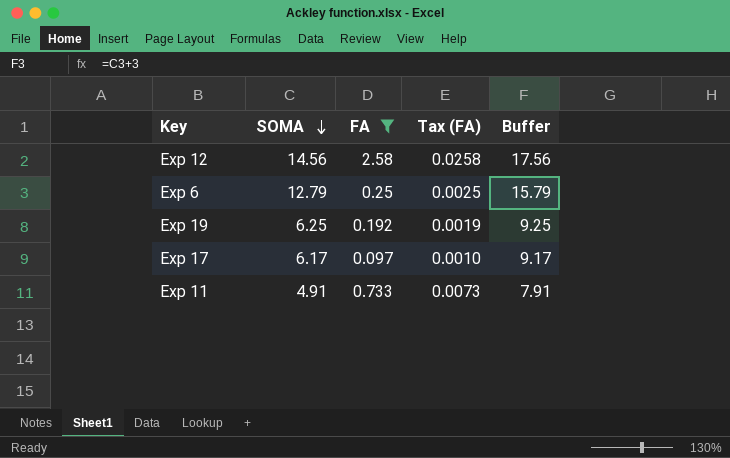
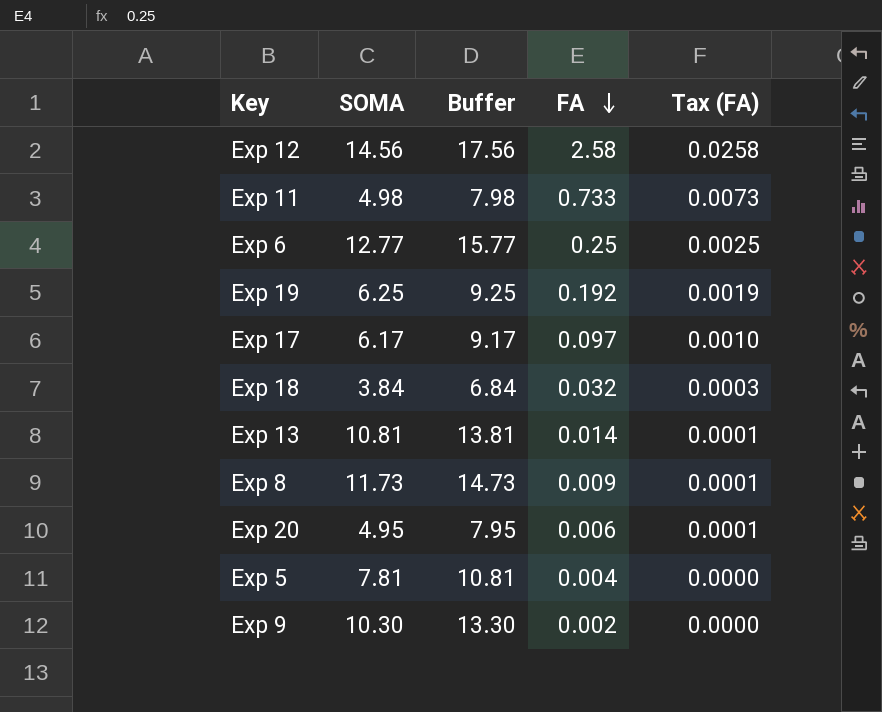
filter: FA >= 0.097 -> none
row order: SOMA descending -> FA descending
column Buffer | position: 5 -> 3
Exp 11 | SOMA: 4.91 -> 4.98
Exp 11 | Buffer: 7.91 -> 7.98
Exp 6 | SOMA: 12.79 -> 12.77
Exp 6 | Buffer: 15.79 -> 15.77

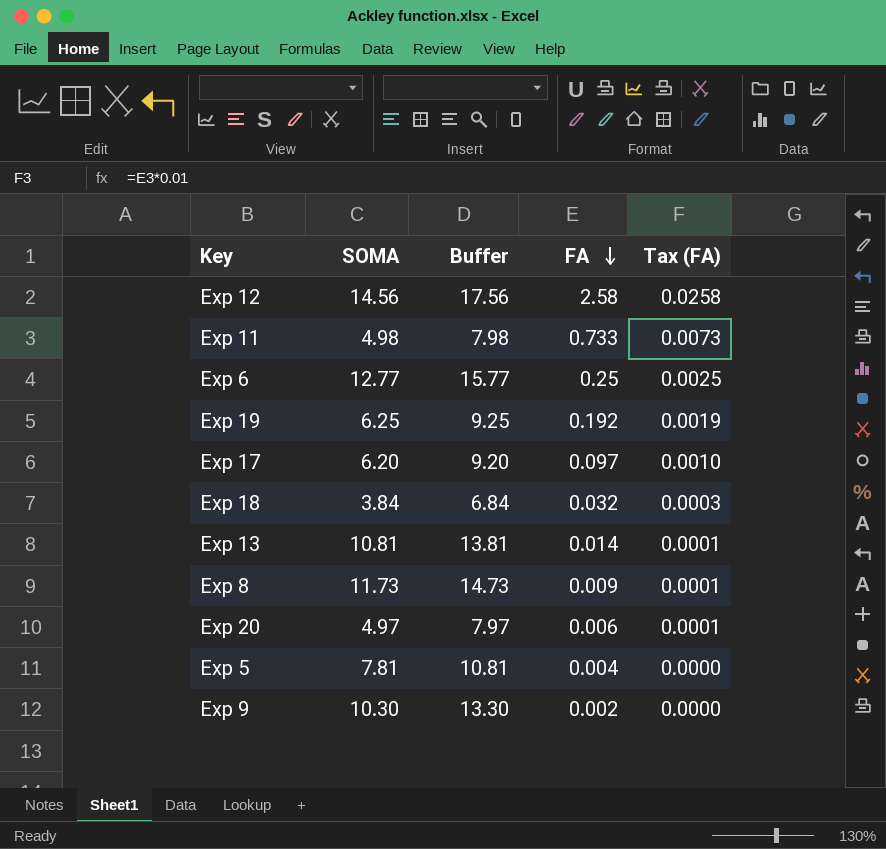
Exp 17 | SOMA: 6.17 -> 6.20
Exp 17 | Buffer: 9.17 -> 9.20
Exp 20 | SOMA: 4.95 -> 4.97
Exp 20 | Buffer: 7.95 -> 7.97

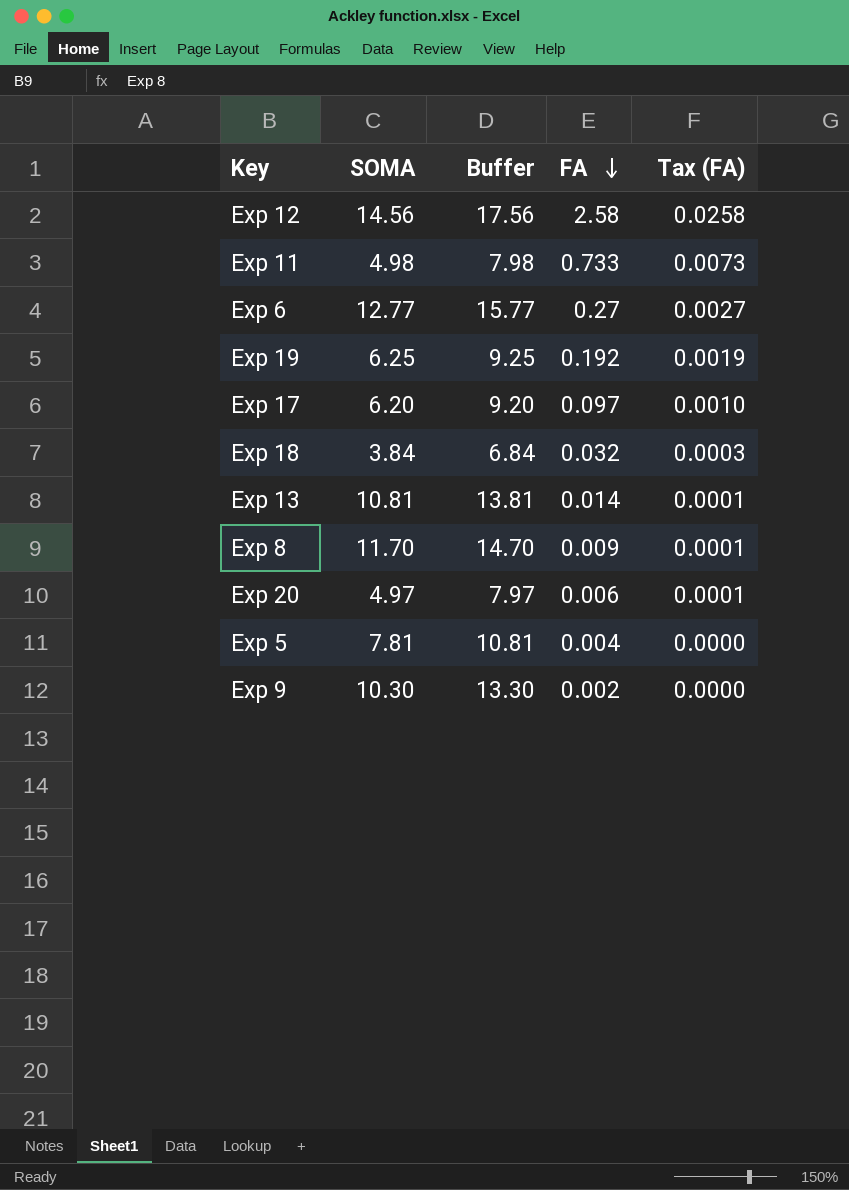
Exp 6 | FA: 0.25 -> 0.27
Exp 6 | Tax (FA): 0.0025 -> 0.0027
Exp 8 | SOMA: 11.73 -> 11.70
Exp 8 | Buffer: 14.73 -> 14.70

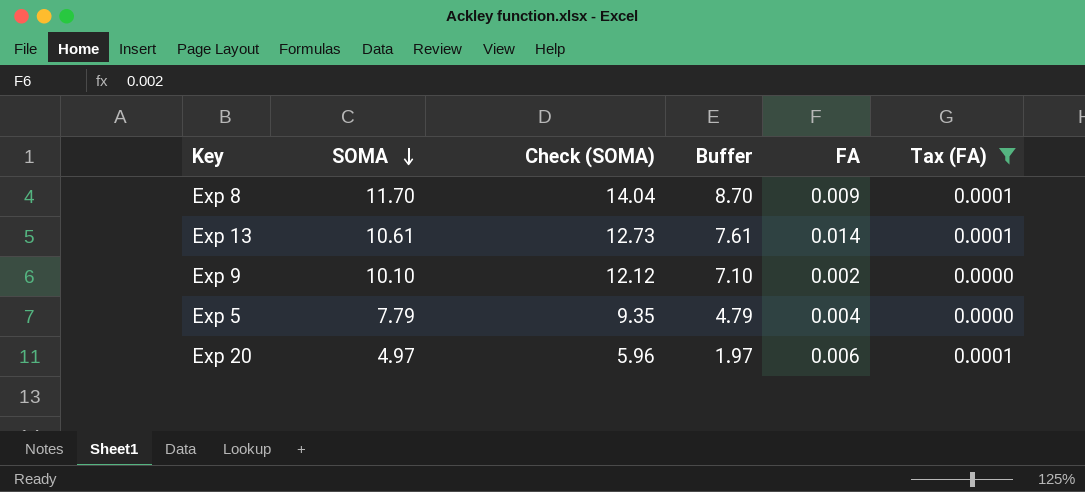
filter: none -> Tax (FA) <= 0.0001
row order: FA descending -> SOMA descending
column Check (SOMA) | formula: none -> [SOMA] * 1.2
column Buffer | formula: [SOMA] + 3 -> [SOMA] - 3
Exp 13 | SOMA: 10.81 -> 10.61
Exp 9 | SOMA: 10.30 -> 10.10
Exp 5 | SOMA: 7.81 -> 7.79

